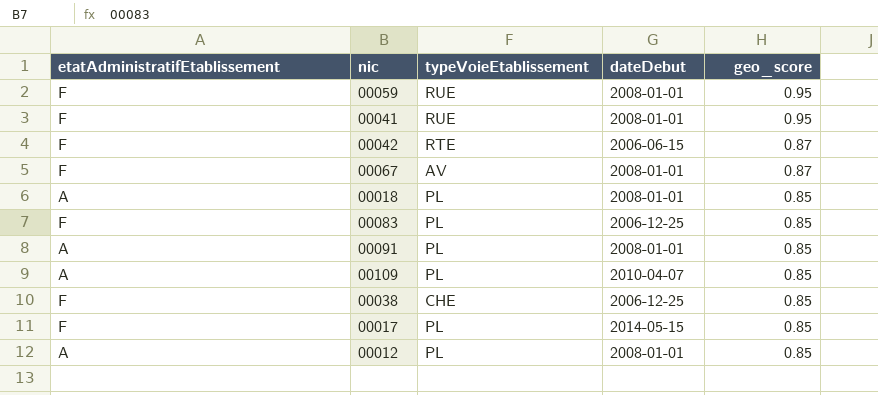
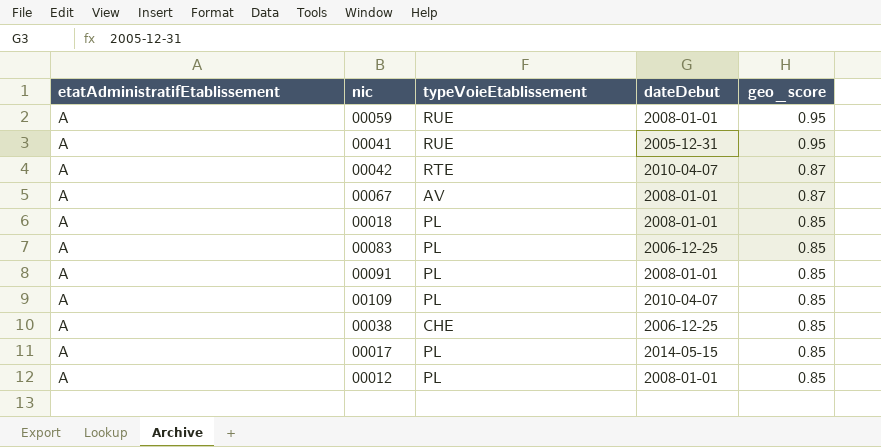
00059 | etatAdministratifEtablissement: F -> A
00041 | etatAdministratifEtablissement: F -> A
00041 | dateDebut: 2008-01-01 -> 2005-12-31
00042 | etatAdministratifEtablissement: F -> A
00042 | dateDebut: 2006-06-15 -> 2010-04-07
00067 | etatAdministratifEtablissement: F -> A
00083 | etatAdministratifEtablissement: F -> A
00038 | etatAdministratifEtablissement: F -> A
00017 | etatAdministratifEtablissement: F -> A

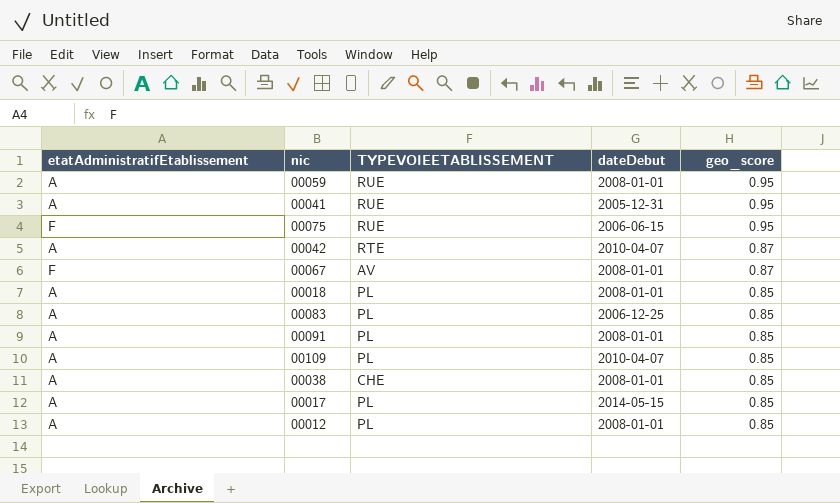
column name: typeVoieEtablissement -> TYPEVOIEETABLISSEMENT
row 00075: none -> F | RUE | 2006-06-15 | 0.95
00067 | etatAdministratifEtablissement: A -> F
00038 | dateDebut: 2006-12-25 -> 2008-01-01

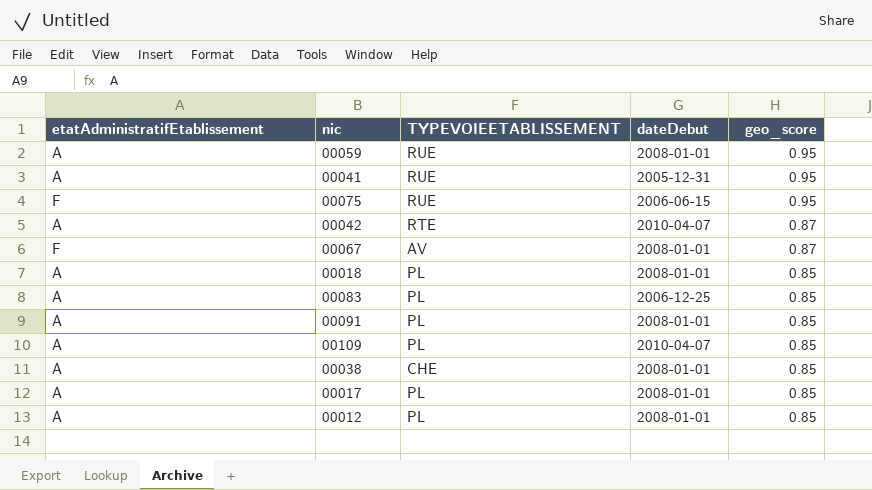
00017 | dateDebut: 2014-05-15 -> 2008-01-01

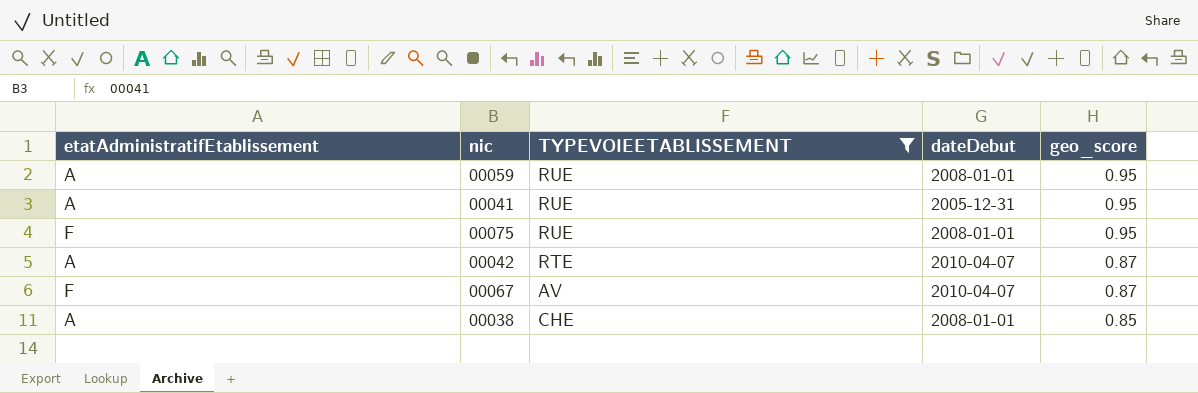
filter: none -> TYPEVOIEETABLISSEMENT != PL
00075 | dateDebut: 2006-06-15 -> 2008-01-01
00067 | dateDebut: 2008-01-01 -> 2010-04-07

